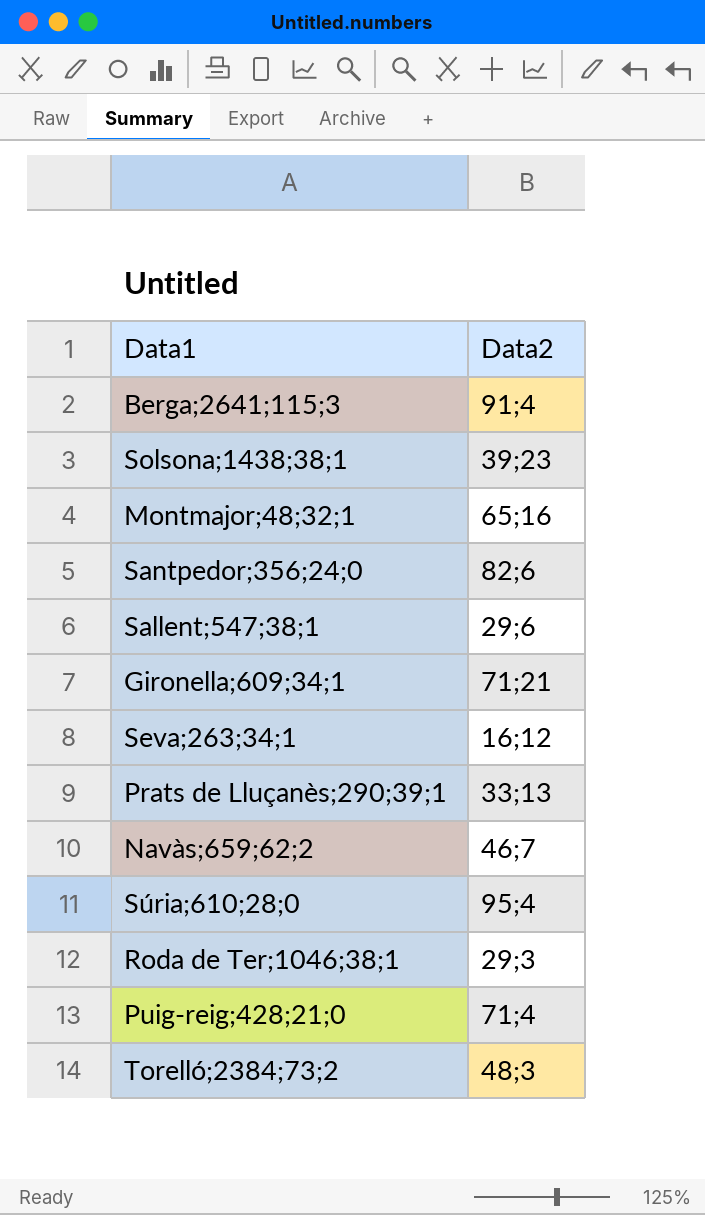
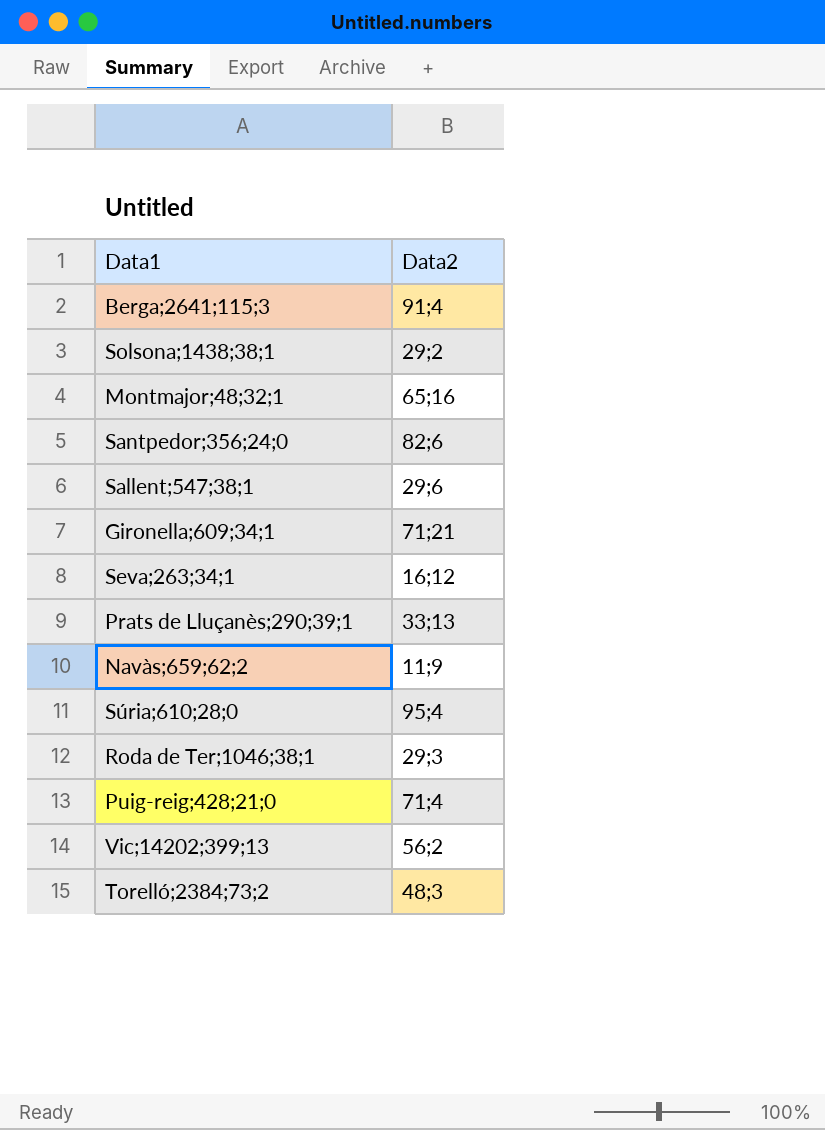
Solsona;1438;38;1 | Data2: 39;23 -> 29;2
Navàs;659;62;2 | Data2: 46;7 -> 11;9
row Vic;14202;399;13: none -> 56;2

